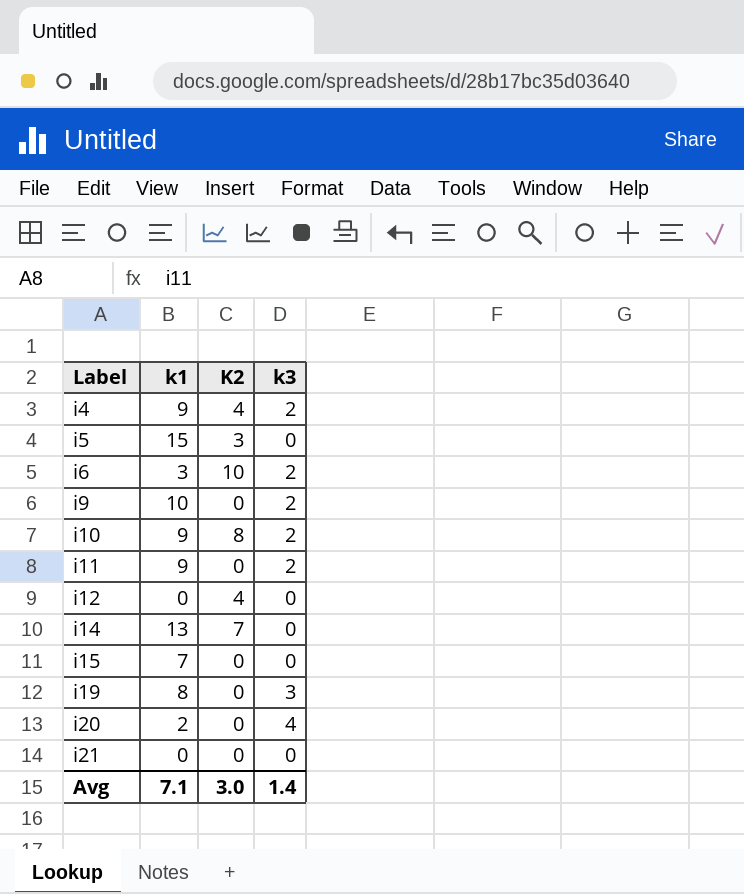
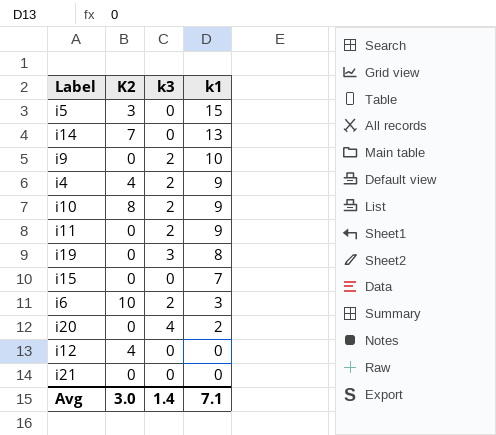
row order: Label ascending -> k1 descending
column k1 | position: 2 -> 4

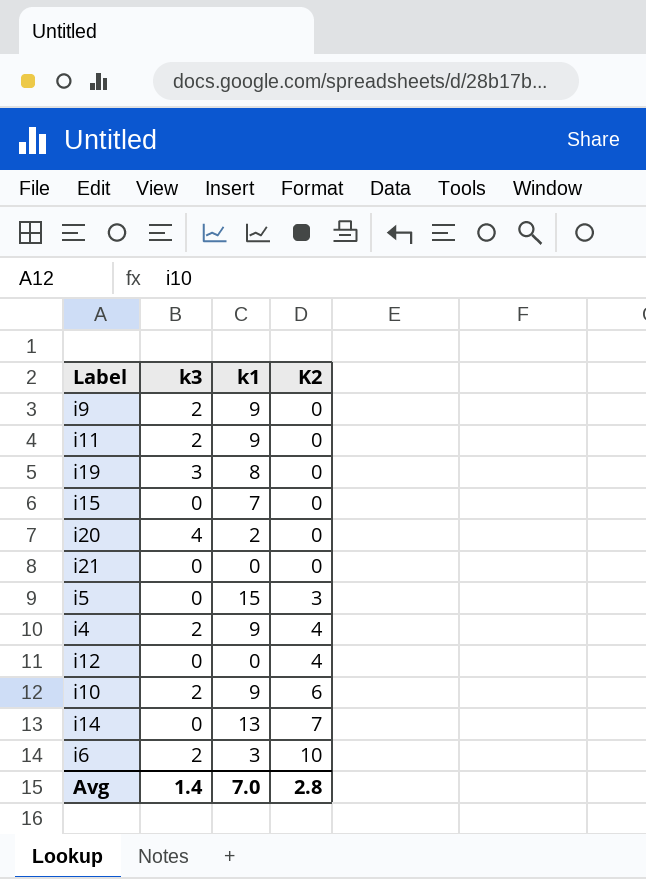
row order: k1 descending -> K2 ascending
column K2 | position: 2 -> 4
i9 | k1: 10 -> 9
i10 | K2: 8 -> 6
Avg | k1: 7.1 -> 7.0
Avg | K2: 3.0 -> 2.8

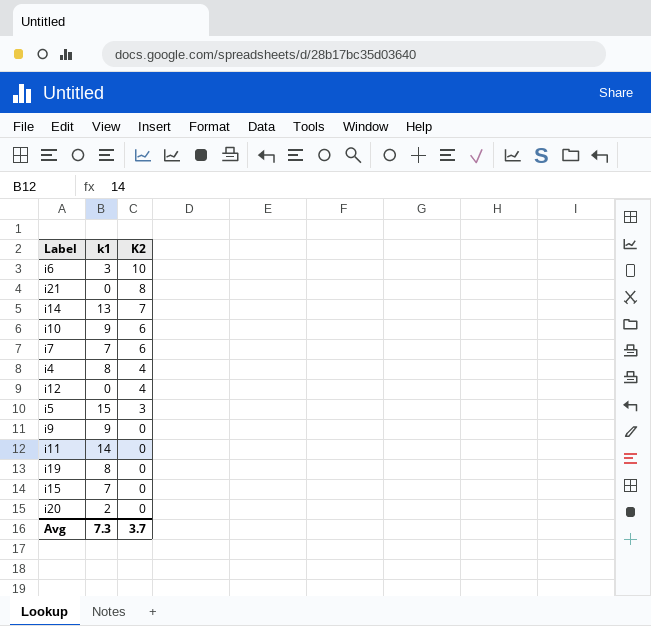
row order: K2 ascending -> K2 descending
column k3 | position: 2 -> none
i21 | K2: 0 -> 8
row i7: none -> 7 | 6
i4 | k1: 9 -> 8
i11 | k1: 9 -> 14
Avg | k1: 7.0 -> 7.3
Avg | K2: 2.8 -> 3.7

